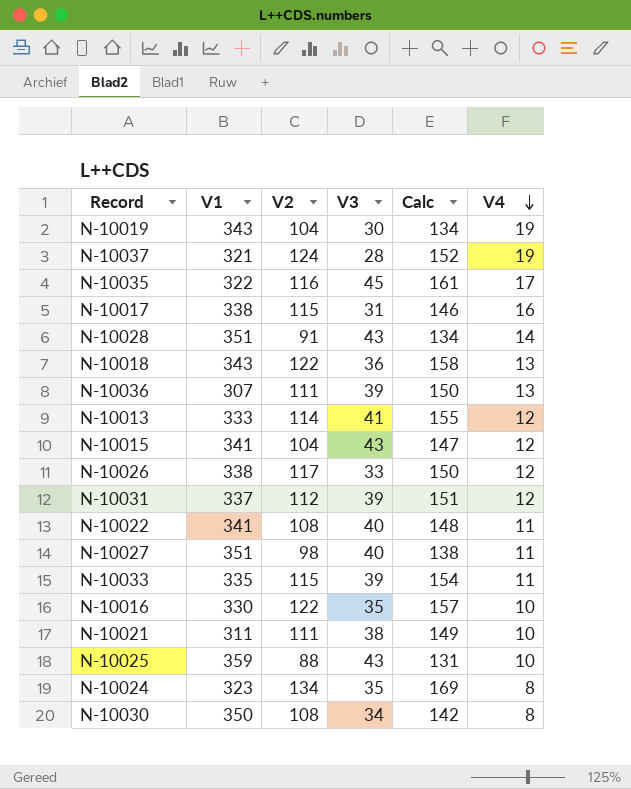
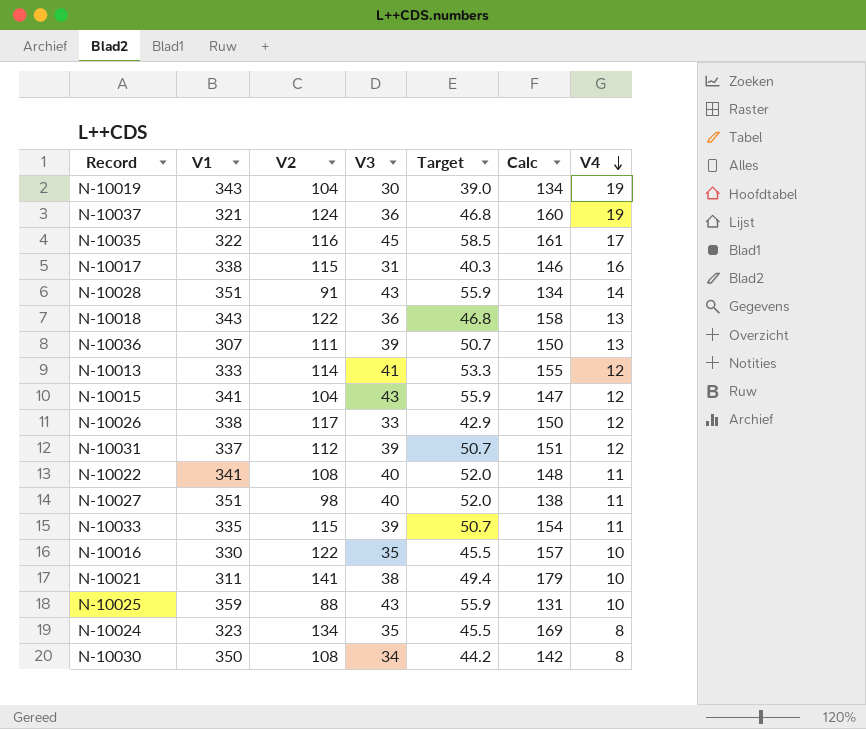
column Target | formula: none -> [V3] * 1.3
N-10037 | V3: 28 -> 36
N-10037 | Calc: 152 -> 160
N-10021 | V2: 111 -> 141
N-10021 | Calc: 149 -> 179

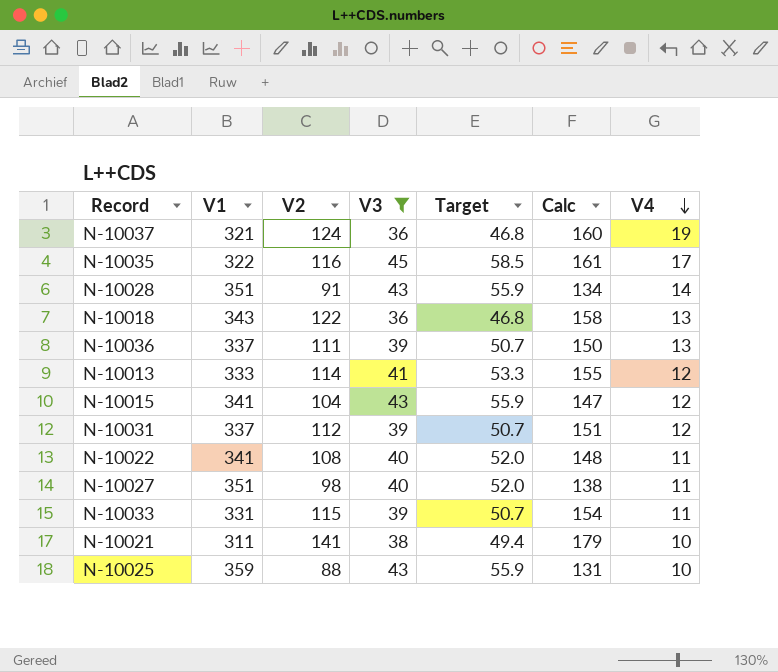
filter: none -> V3 >= 36
N-10036 | V1: 307 -> 337
N-10033 | V1: 335 -> 331

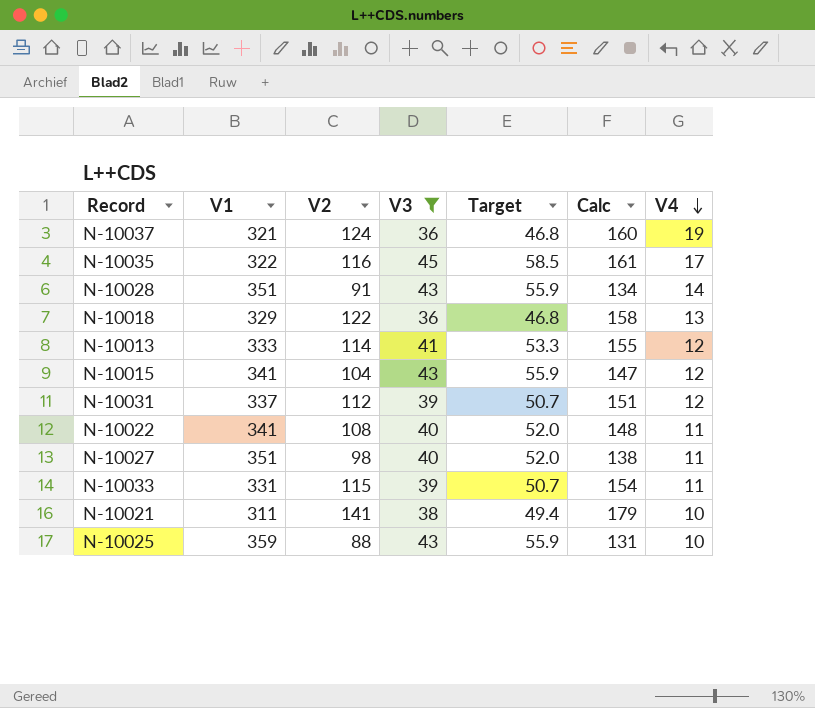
row N-10036: 337 | 111 | 39 | 50.7 | 150 | 13 -> none
N-10018 | V1: 343 -> 329

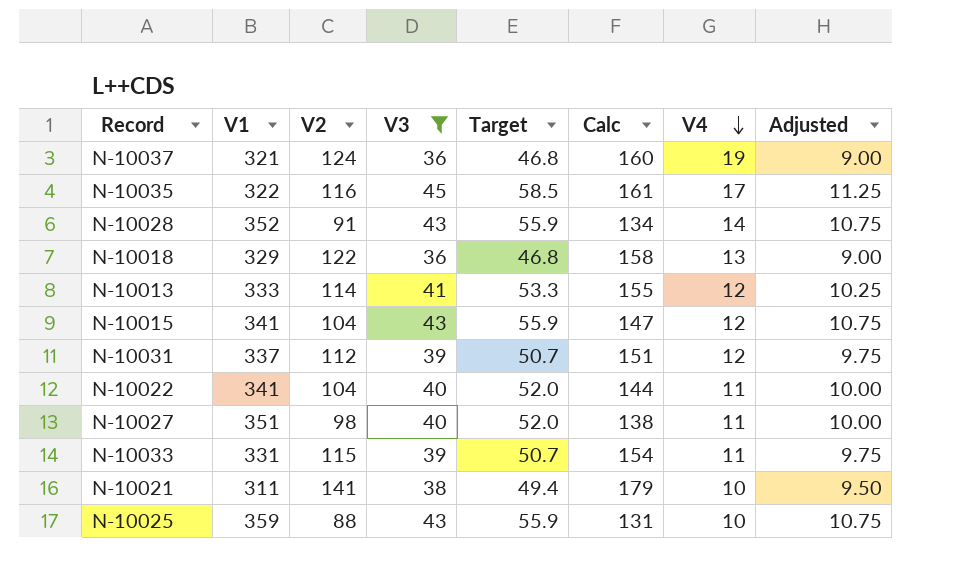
column Adjusted | formula: none -> [V3] * 0.25
N-10028 | V1: 351 -> 352
N-10022 | V2: 108 -> 104
N-10022 | Calc: 148 -> 144

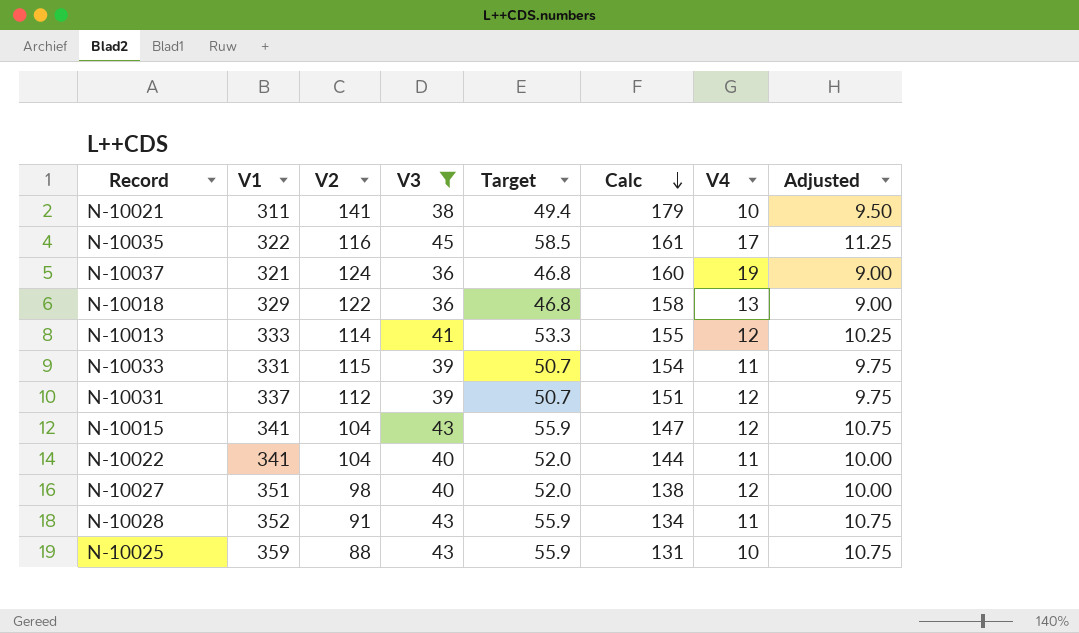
row order: V4 descending -> Calc descending
N-10027 | V4: 11 -> 12
N-10028 | V4: 14 -> 11

